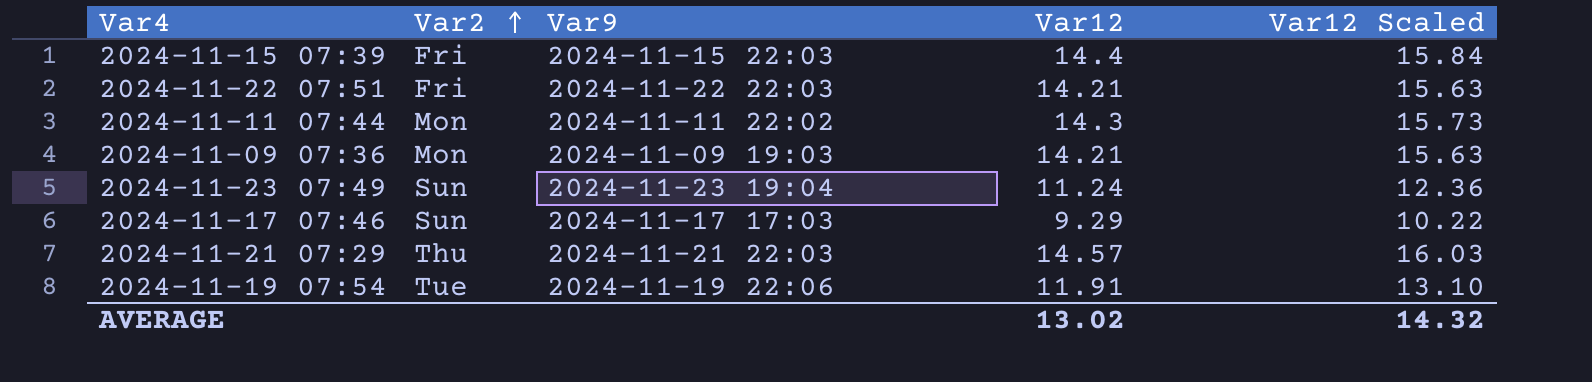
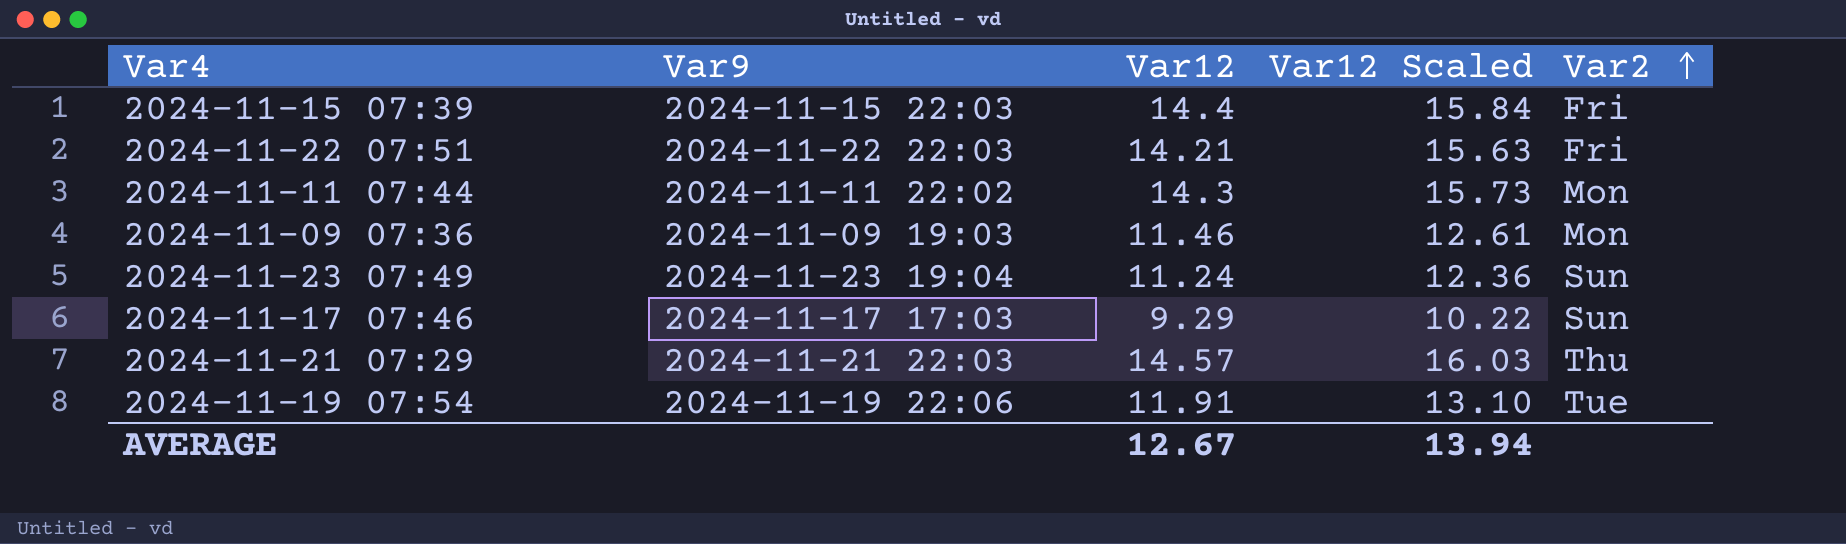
column Var2 | position: 2 -> 5
2024-11-09 07:36 | Var12: 14.21 -> 11.46
2024-11-09 07:36 | Var12 Scaled: 15.63 -> 12.61
AVERAGE | Var12: 13.02 -> 12.67
AVERAGE | Var12 Scaled: 14.32 -> 13.94

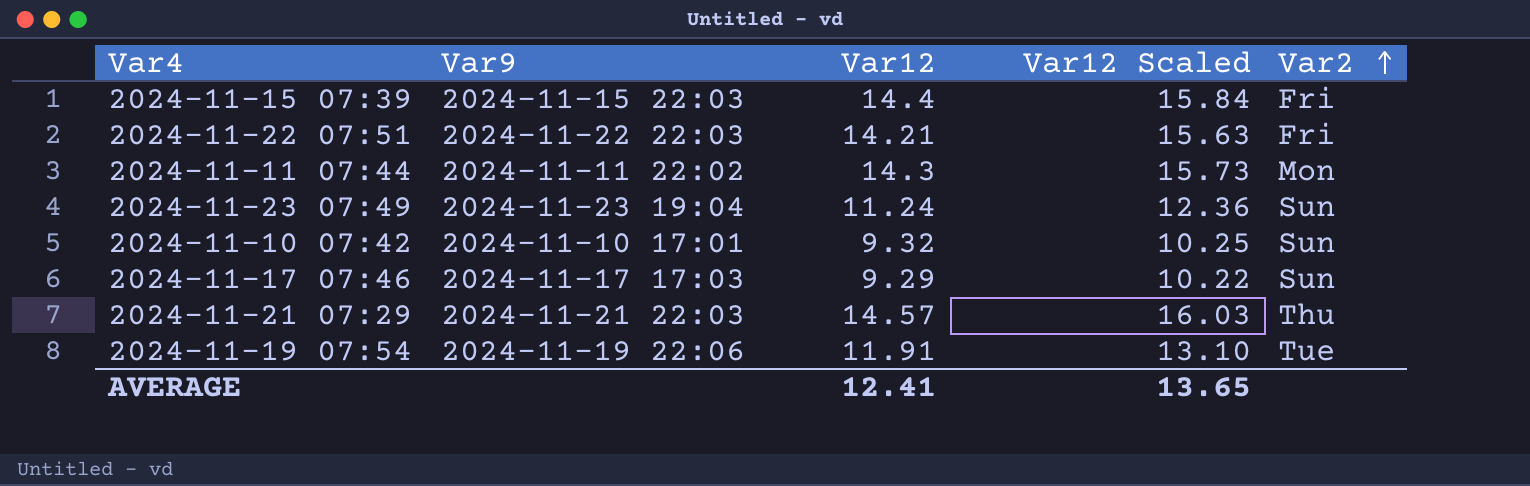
row 2024-11-09 07:36: 2024-11-09 19:03 | 11.46 | 12.61 | Mon -> none
row 2024-11-10 07:42: none -> 2024-11-10 17:01 | 9.32 | 10.25 | Sun
AVERAGE | Var12: 12.67 -> 12.41
AVERAGE | Var12 Scaled: 13.94 -> 13.65

